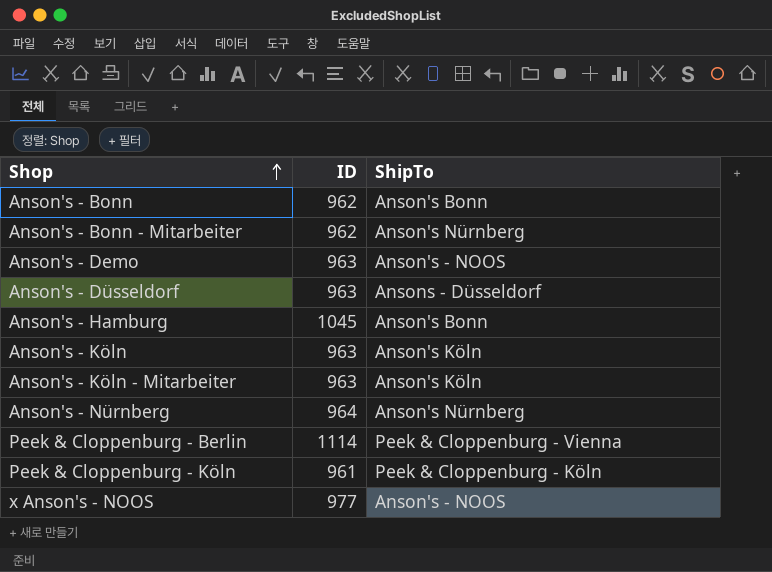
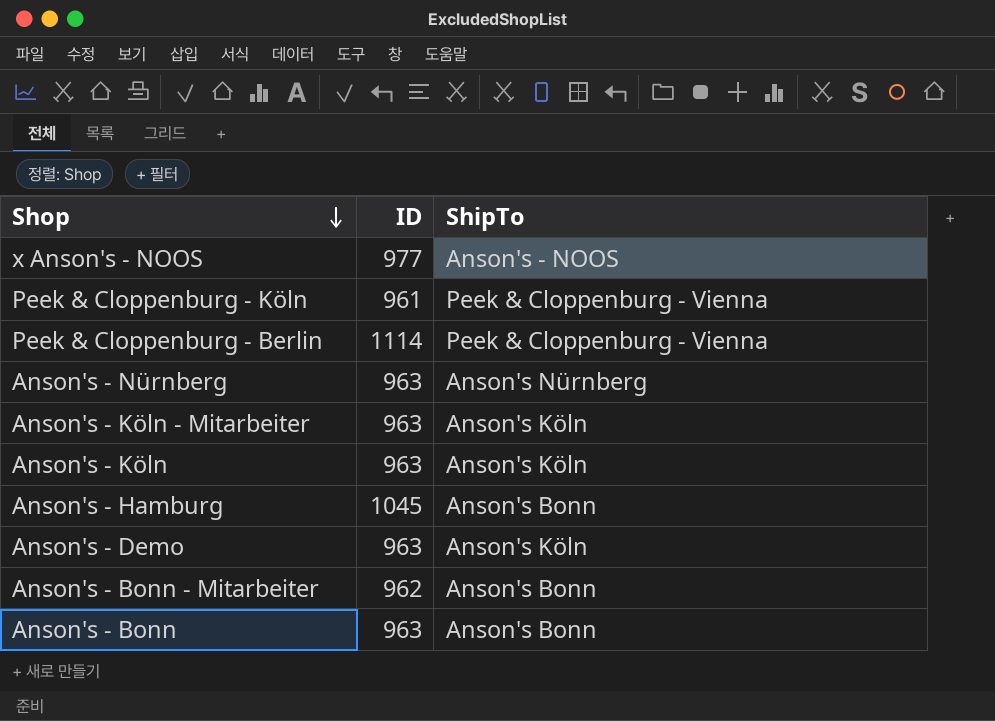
row order: Shop ascending -> Shop descending
row Anson's - Düsseldorf: 963 | Ansons - Düsseldorf -> none
Peek & Cloppenburg - Köln | ShipTo: Peek & Cloppenburg - Köln -> Peek & Cloppenburg - Vienna
Anson's - Nürnberg | ID: 964 -> 963
Anson's - Demo | ShipTo: Anson's - NOOS -> Anson's Köln
Anson's - Bonn - Mitarbeiter | ShipTo: Anson's Nürnberg -> Anson's Bonn
Anson's - Bonn | ID: 962 -> 963

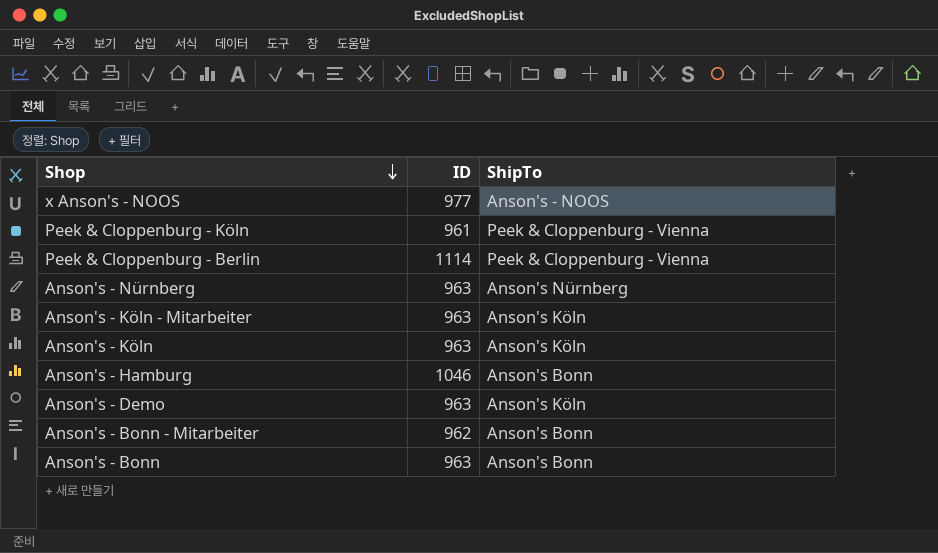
Anson's - Hamburg | ID: 1045 -> 1046

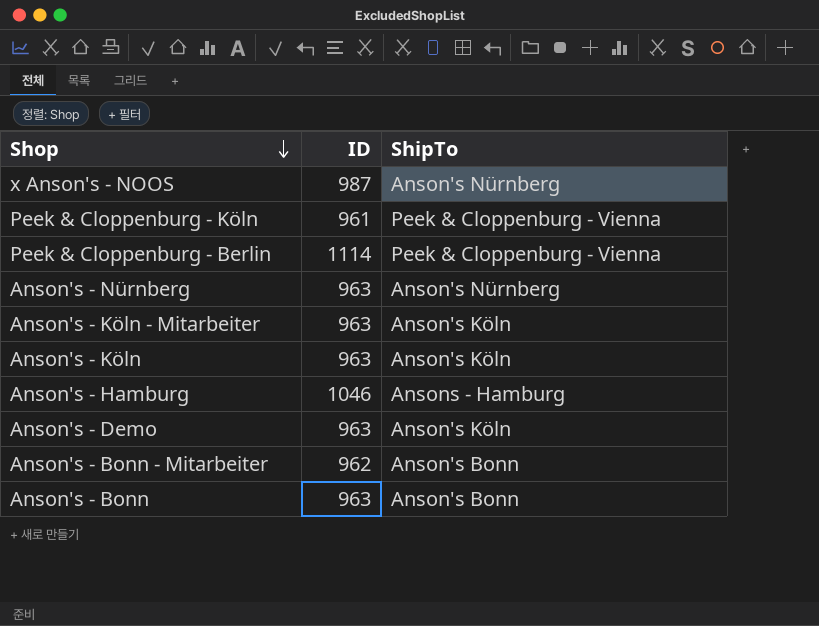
x Anson's - NOOS | ID: 977 -> 987
x Anson's - NOOS | ShipTo: Anson's - NOOS -> Anson's Nürnberg
Anson's - Hamburg | ShipTo: Anson's Bonn -> Ansons - Hamburg

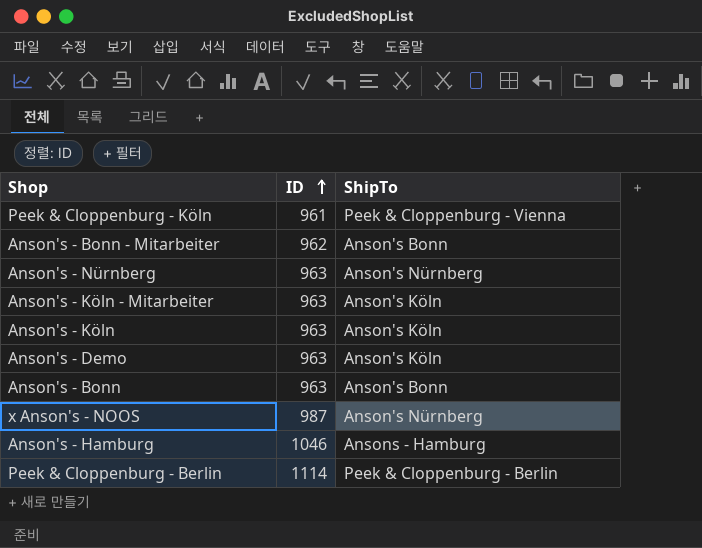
row order: Shop descending -> ID ascending
Peek & Cloppenburg - Berlin | ShipTo: Peek & Cloppenburg - Vienna -> Peek & Cloppenburg - Berlin

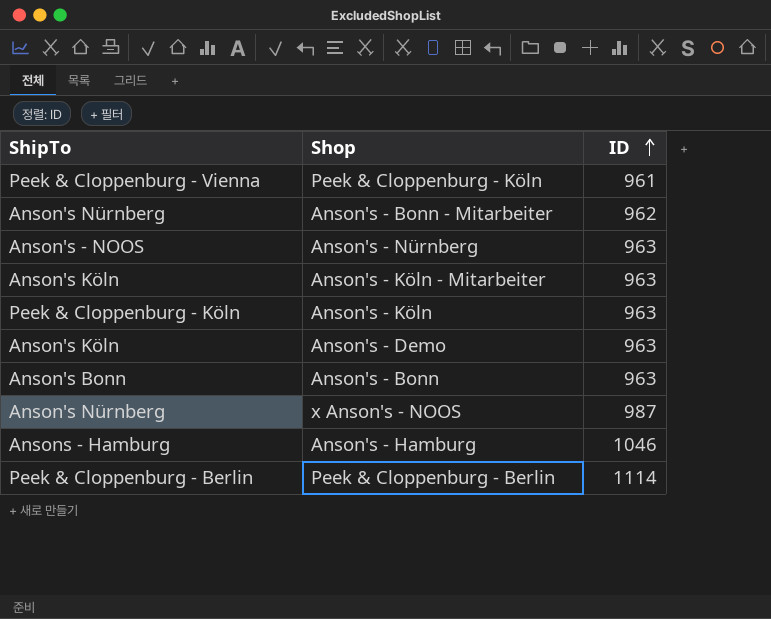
column ShipTo | position: 3 -> 1
Anson's - Bonn - Mitarbeiter | ShipTo: Anson's Bonn -> Anson's Nürnberg
Anson's - Nürnberg | ShipTo: Anson's Nürnberg -> Anson's - NOOS
Anson's - Köln | ShipTo: Anson's Köln -> Peek & Cloppenburg - Köln

